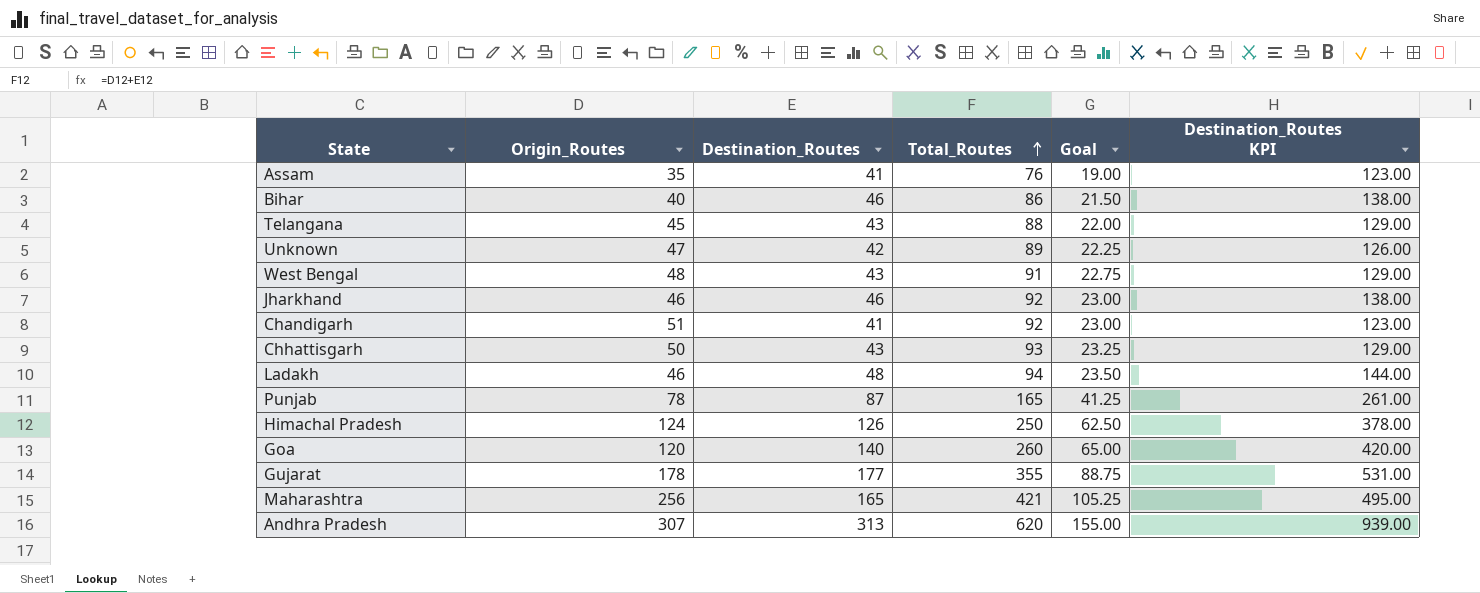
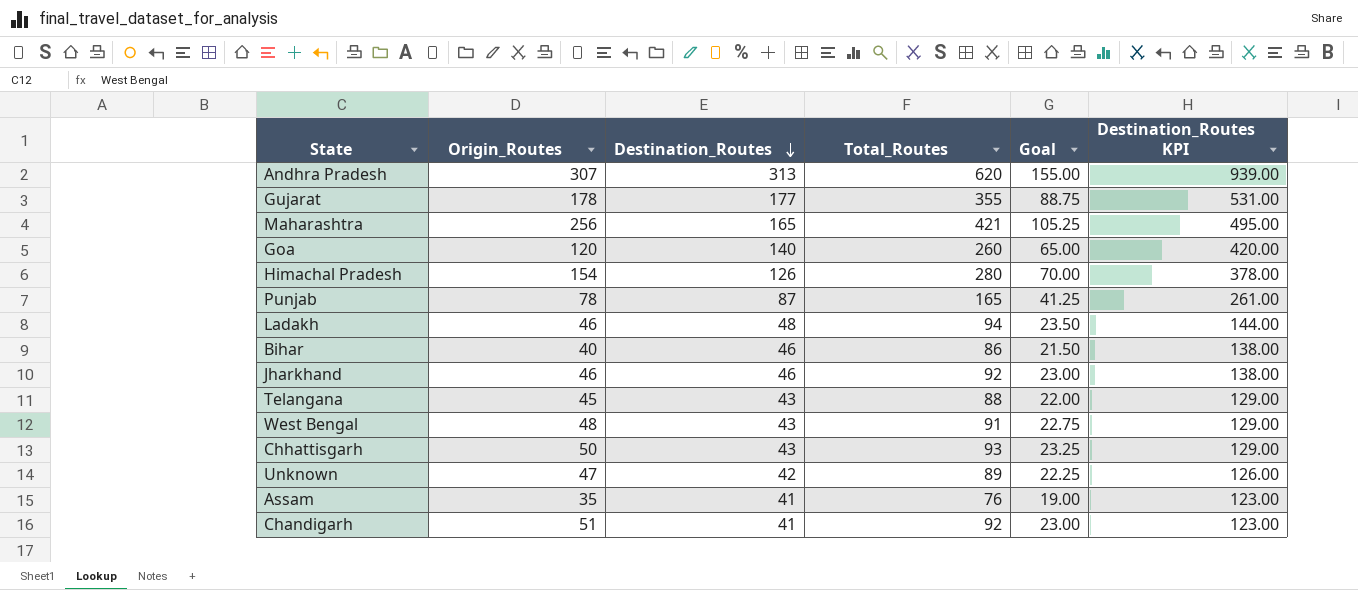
row order: Total_Routes ascending -> Destination_Routes descending
Himachal Pradesh | Origin_Routes: 124 -> 154
Himachal Pradesh | Total_Routes: 250 -> 280
Himachal Pradesh | Goal: 62.50 -> 70.00

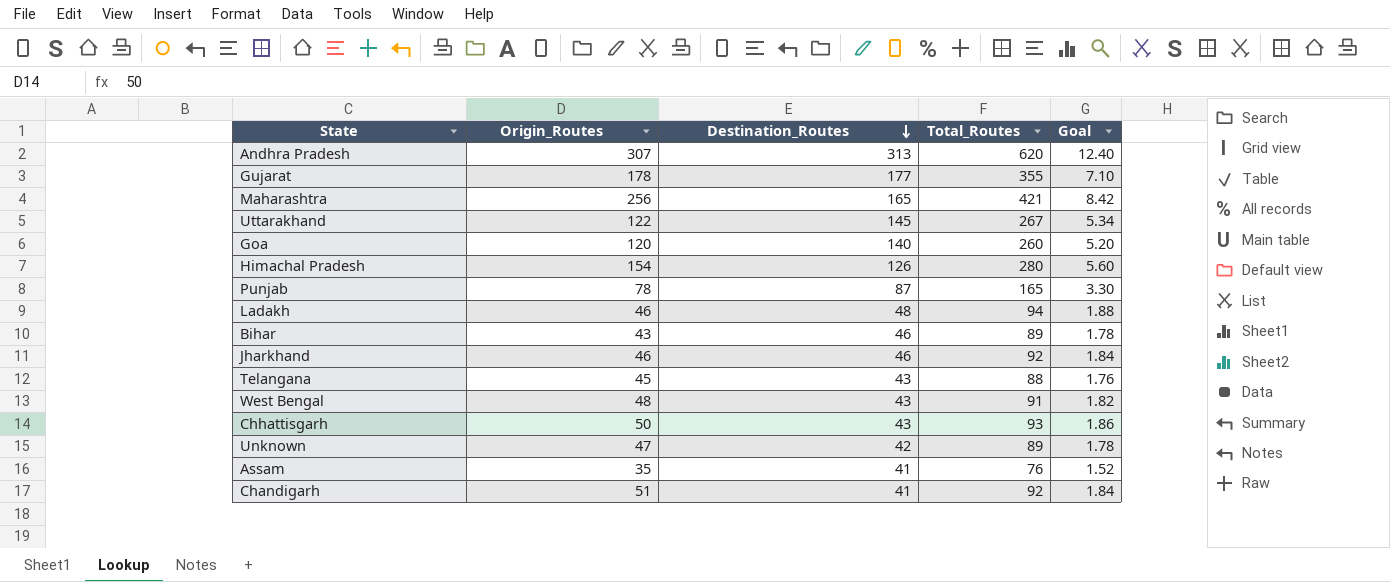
column Destination_Routes KPI | formula: [Destination_Routes] * 3 -> none
column Goal | formula: [Total_Routes] * 0.25 -> [Total_Routes] * 0.02
row Uttarakhand: none -> 122 | 145 | 267 | 5.34
Bihar | Origin_Routes: 40 -> 43
Bihar | Total_Routes: 86 -> 89

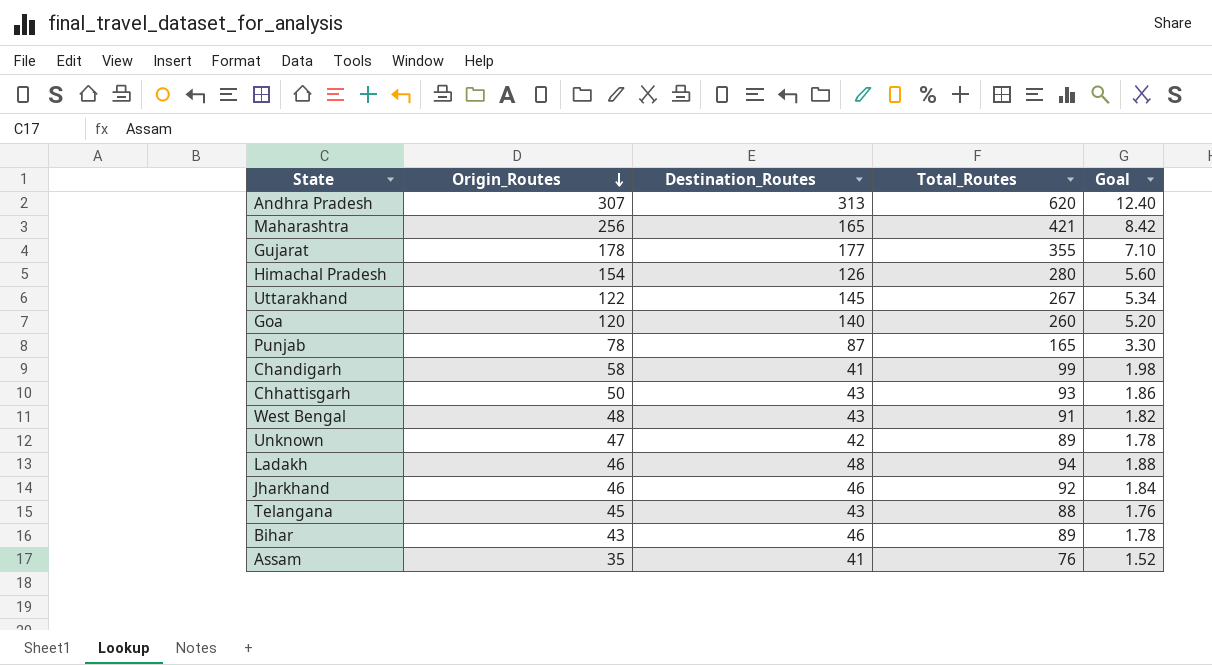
row order: Destination_Routes descending -> Origin_Routes descending
Chandigarh | Origin_Routes: 51 -> 58
Chandigarh | Total_Routes: 92 -> 99
Chandigarh | Goal: 1.84 -> 1.98

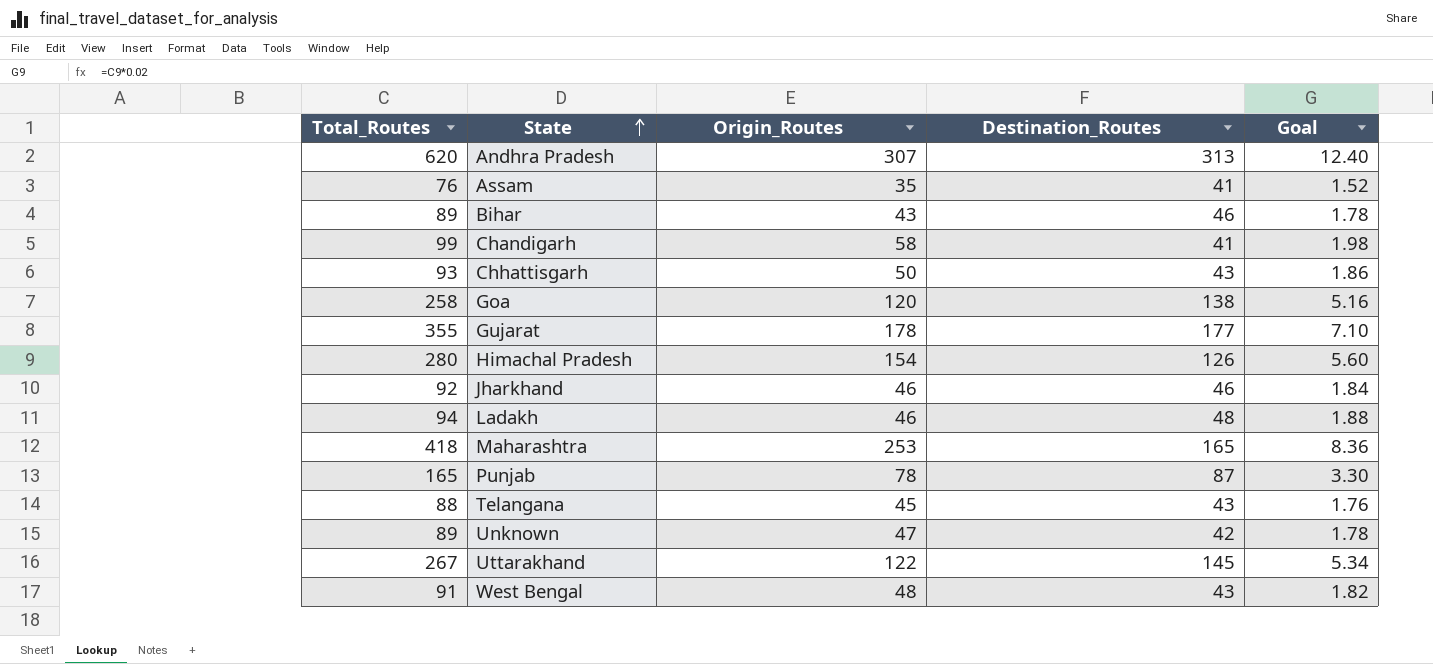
row order: Origin_Routes descending -> State ascending
column Total_Routes | position: 4 -> 1
Goa | Total_Routes: 260 -> 258
Goa | Destination_Routes: 140 -> 138
Goa | Goal: 5.20 -> 5.16
Maharashtra | Total_Routes: 421 -> 418
Maharashtra | Origin_Routes: 256 -> 253
Maharashtra | Goal: 8.42 -> 8.36

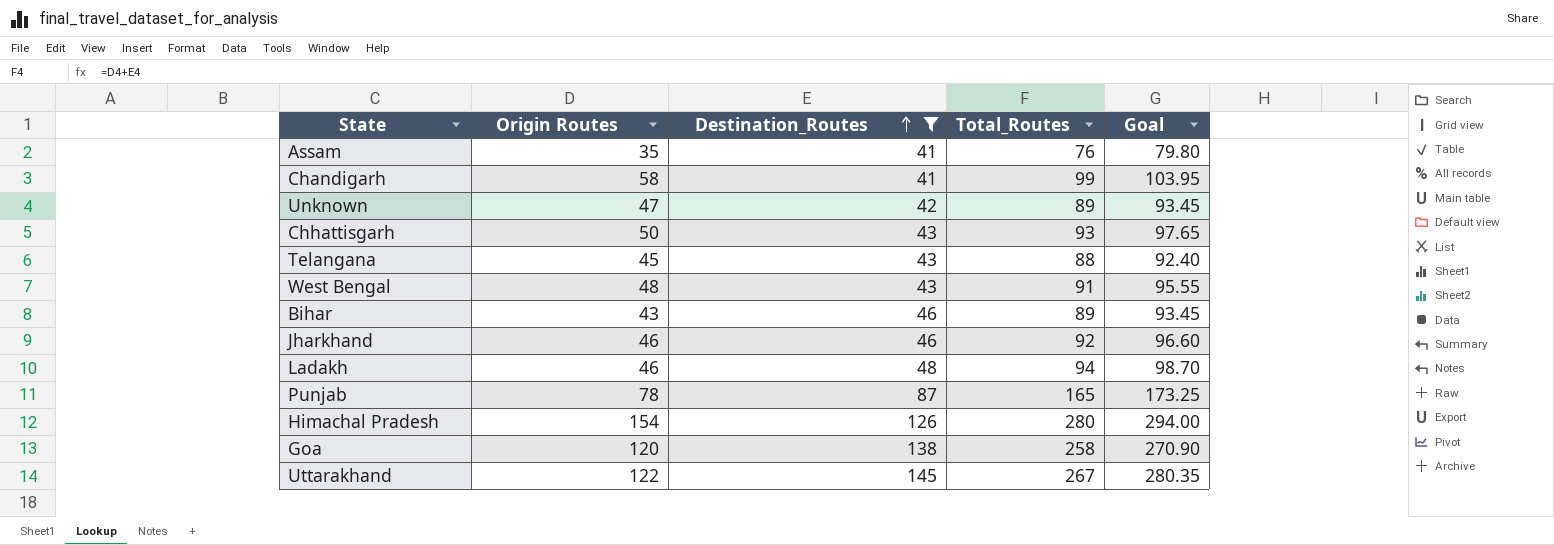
filter: none -> Destination_Routes <= 145
row order: State ascending -> Destination_Routes ascending
column name: Origin_Routes -> Origin Routes
column Total_Routes | position: 1 -> 4
column Goal | formula: [Total_Routes] * 0.02 -> [Total_Routes] * 1.05

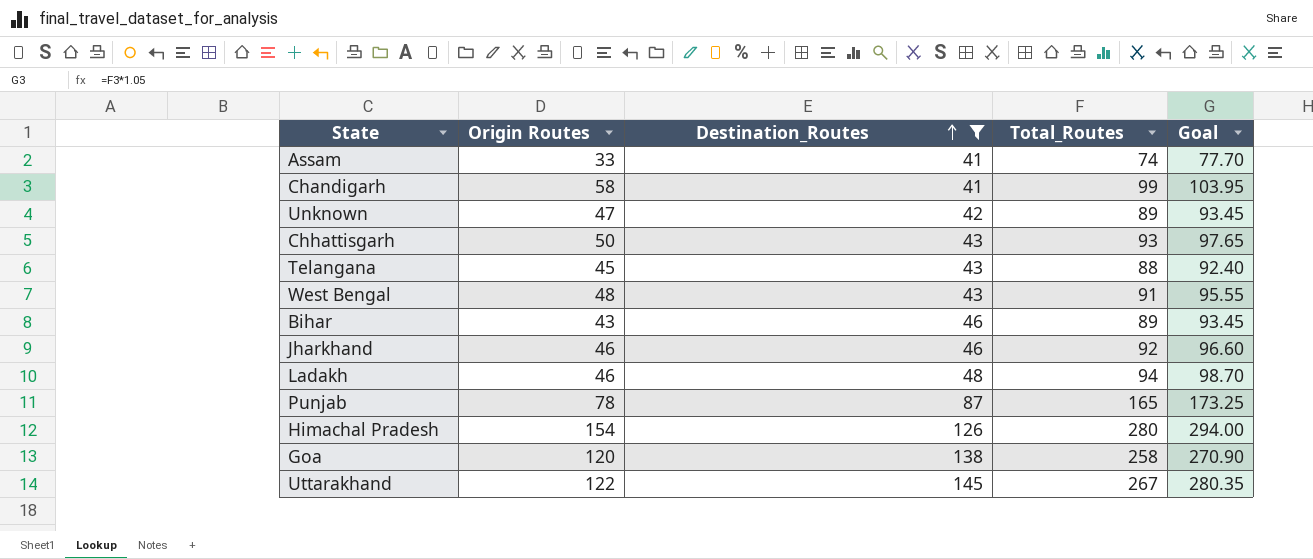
Assam | Origin Routes: 35 -> 33
Assam | Total_Routes: 76 -> 74
Assam | Goal: 79.80 -> 77.70

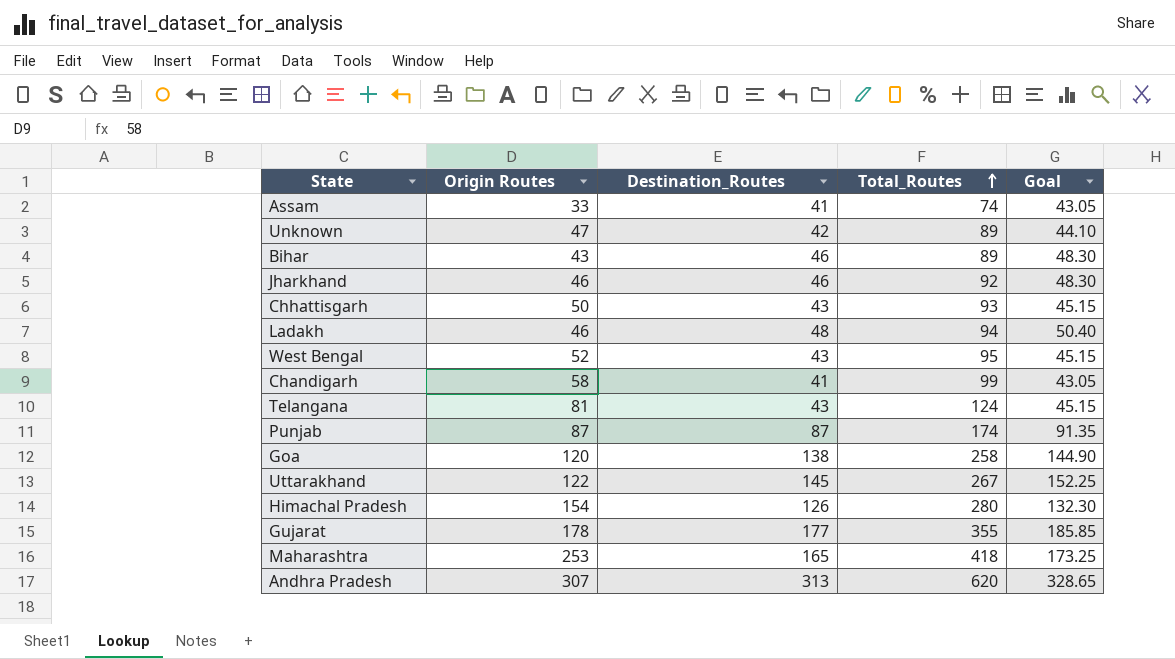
filter: Destination_Routes <= 145 -> none
row order: Destination_Routes ascending -> Total_Routes ascending
column Goal | formula: [Total_Routes] * 1.05 -> [Destination_Routes] * 1.05
West Bengal | Origin Routes: 48 -> 52
West Bengal | Total_Routes: 91 -> 95
Telangana | Origin Routes: 45 -> 81
Telangana | Total_Routes: 88 -> 124
Punjab | Origin Routes: 78 -> 87
Punjab | Total_Routes: 165 -> 174

